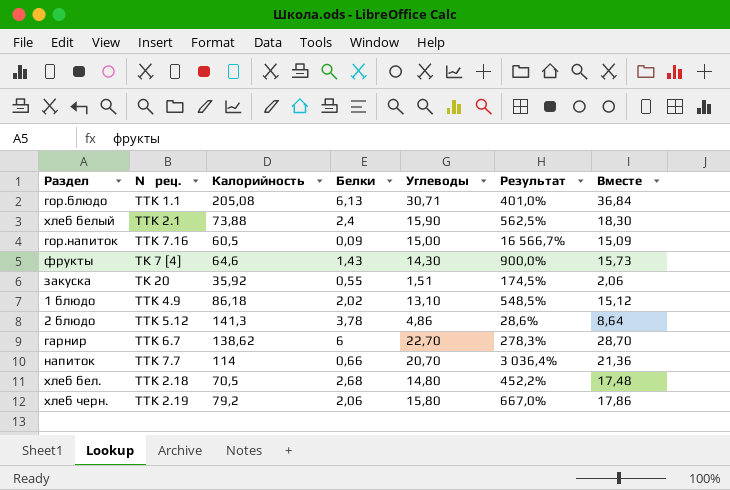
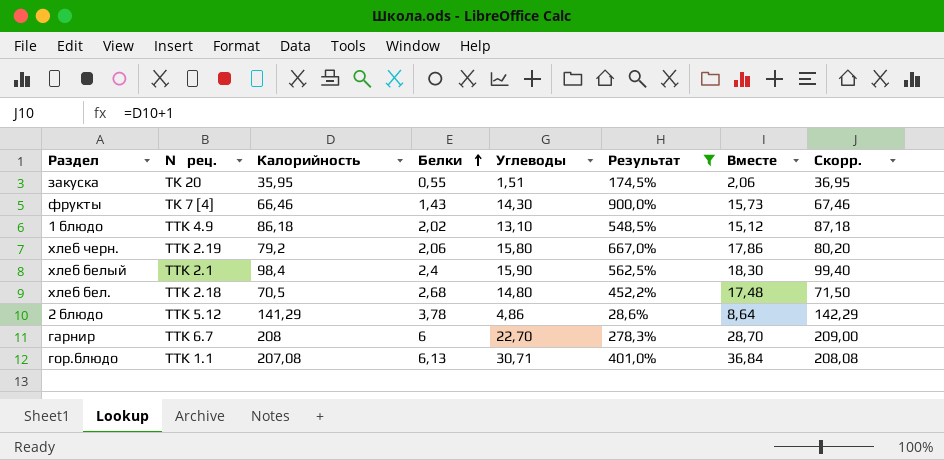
filter: none -> Результат <= 900,0%
row order: none -> Белки ascending
column Скорр. | formula: none -> [Калорийность] + 1
закуска | Калорийность: 35,92 -> 35,95
фрукты | Калорийность: 64,6 -> 66,46
хлеб белый | Калорийность: 73,88 -> 98,4
2 блюдо | Калорийность: 141,3 -> 141,29
гарнир | Калорийность: 138,62 -> 208
гор.блюдо | Калорийность: 205,08 -> 207,08

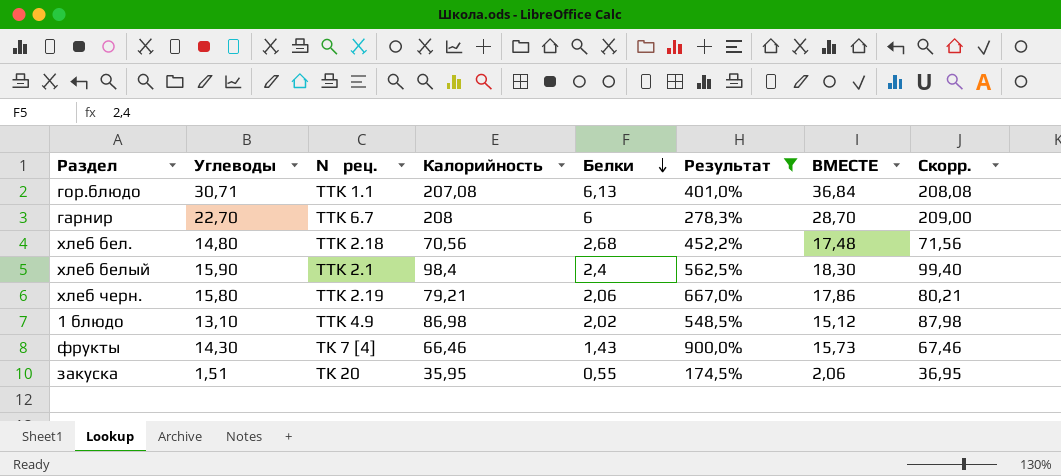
row order: Белки ascending -> Белки descending
column Углеводы | position: 5 -> 2
column name: Вместе -> ВМЕСТЕ
row 2 блюдо: ТТК 5.12 | 141,29 | 3,78 | 4,86 | 28,6% | 8,64 | 142,29 -> none
хлеб бел. | Калорийность: 70,5 -> 70,56
хлеб бел. | Скорр.: 71,50 -> 71,56
хлеб черн. | Калорийность: 79,2 -> 79,21
хлеб черн. | Скорр.: 80,20 -> 80,21
1 блюдо | Калорийность: 86,18 -> 86,98
1 блюдо | Скорр.: 87,18 -> 87,98

